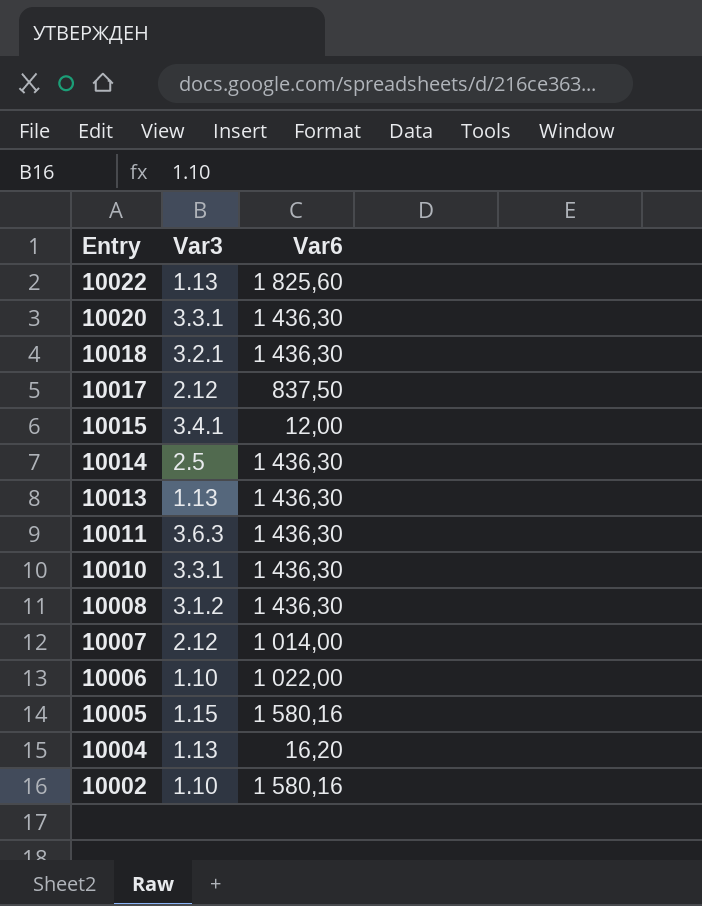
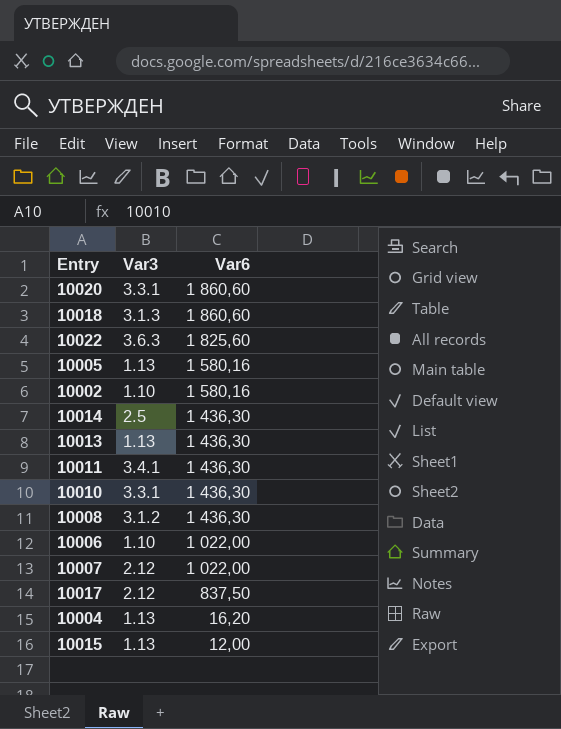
row order: Entry descending -> Var6 descending
10020 | Var6: 1 436,30 -> 1 860,60
10018 | Var3: 3.2.1 -> 3.1.3
10018 | Var6: 1 436,30 -> 1 860,60
10022 | Var3: 1.13 -> 3.6.3
10005 | Var3: 1.15 -> 1.13
10011 | Var3: 3.6.3 -> 3.4.1
10007 | Var6: 1 014,00 -> 1 022,00
10015 | Var3: 3.4.1 -> 1.13

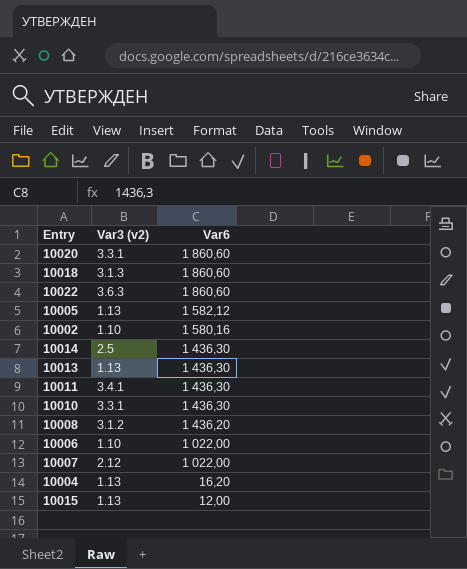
column name: Var3 -> Var3 (v2)
row 10017: 2.12 | 837,50 -> none
10022 | Var6: 1 825,60 -> 1 860,60
10005 | Var6: 1 580,16 -> 1 582,12
10008 | Var6: 1 436,30 -> 1 436,20

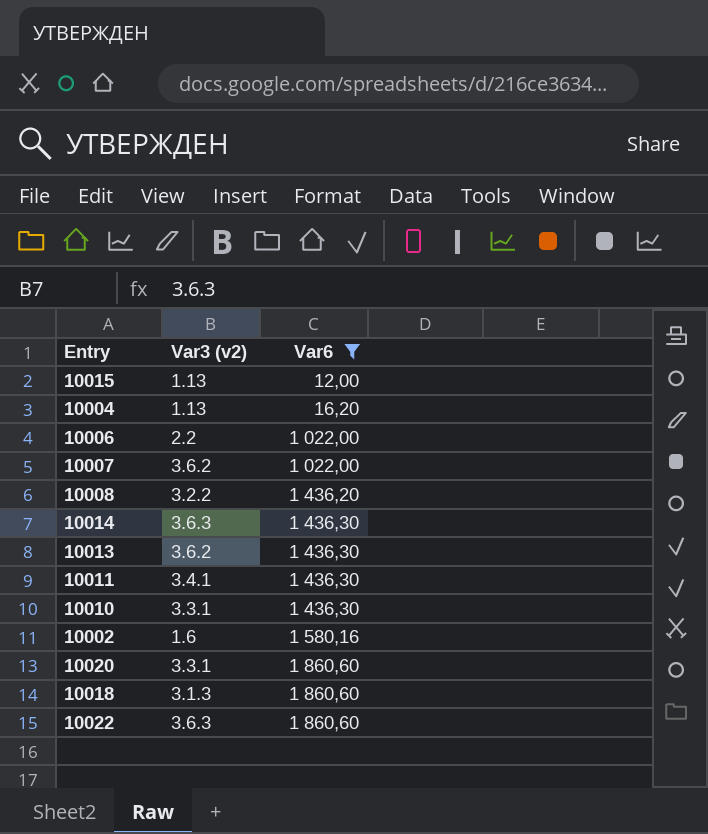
filter: none -> Var6 != 1 582,12
row order: Var6 descending -> Var6 ascending
10006 | Var3 (v2): 1.10 -> 2.2
10007 | Var3 (v2): 2.12 -> 3.6.2
10008 | Var3 (v2): 3.1.2 -> 3.2.2
10014 | Var3 (v2): 2.5 -> 3.6.3
10013 | Var3 (v2): 1.13 -> 3.6.2
10002 | Var3 (v2): 1.10 -> 1.6

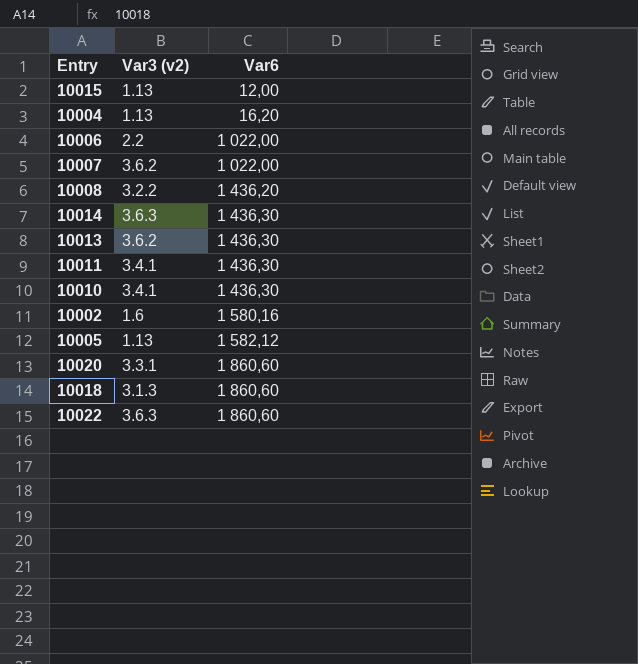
filter: Var6 != 1 582,12 -> none
10010 | Var3 (v2): 3.3.1 -> 3.4.1

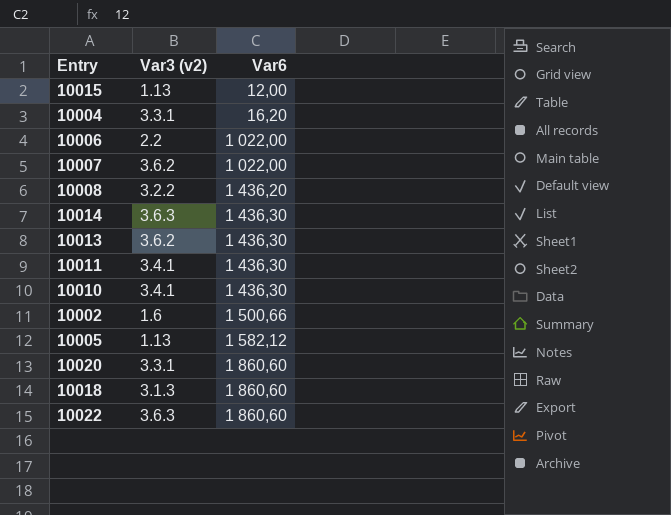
10004 | Var3 (v2): 1.13 -> 3.3.1
10002 | Var6: 1 580,16 -> 1 500,66

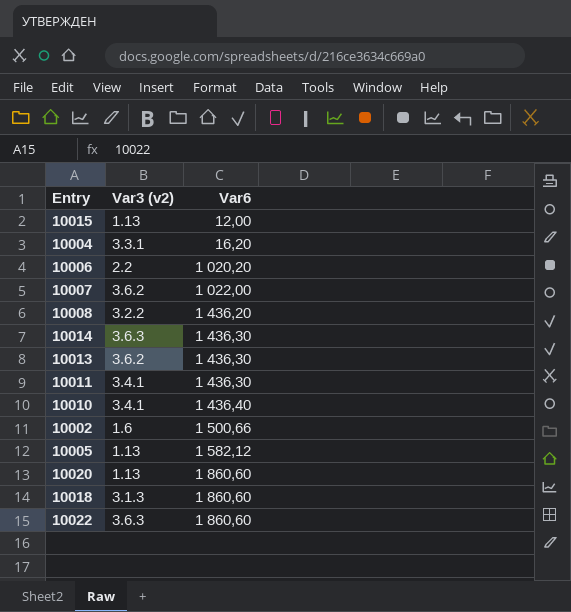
10006 | Var6: 1 022,00 -> 1 020,20
10010 | Var6: 1 436,30 -> 1 436,40
10020 | Var3 (v2): 3.3.1 -> 1.13

